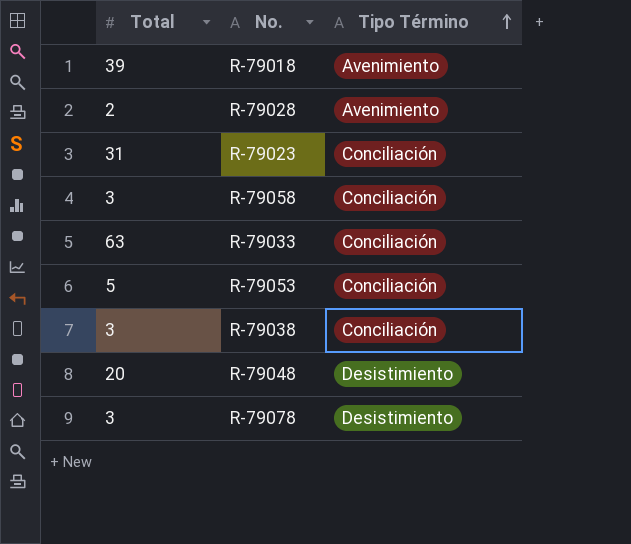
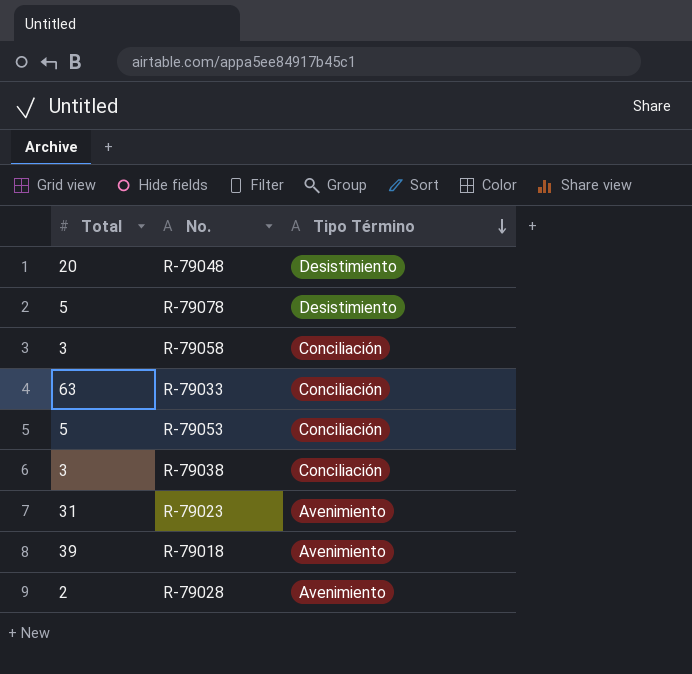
row order: Tipo Término ascending -> Tipo Término descending
R-79078 | Total: 3 -> 5
R-79023 | Tipo Término: Conciliación -> Avenimiento

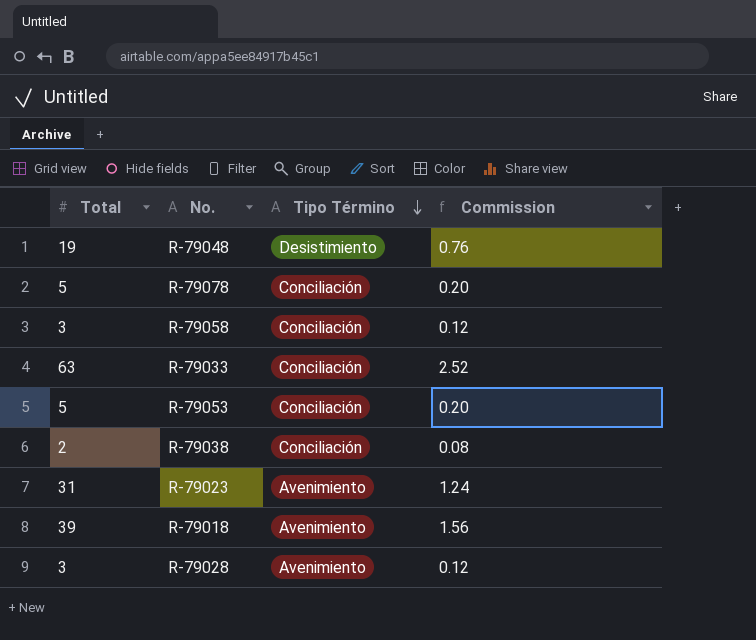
column Commission | formula: none -> [Total] * 0.04
R-79048 | Total: 20 -> 19
R-79078 | Tipo Término: Desistimiento -> Conciliación
R-79038 | Total: 3 -> 2
R-79028 | Total: 2 -> 3

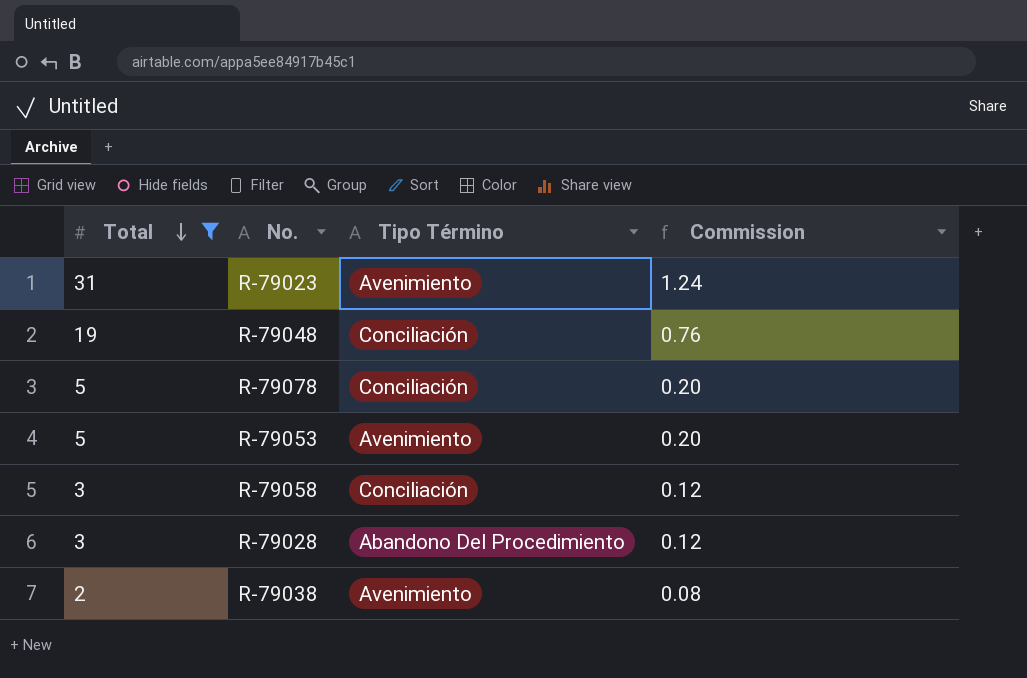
filter: none -> Total <= 31
row order: Tipo Término descending -> Total descending
R-79048 | Tipo Término: Desistimiento -> Conciliación
R-79053 | Tipo Término: Conciliación -> Avenimiento
R-79028 | Tipo Término: Avenimiento -> Abandono Del Procedimiento
R-79038 | Tipo Término: Conciliación -> Avenimiento

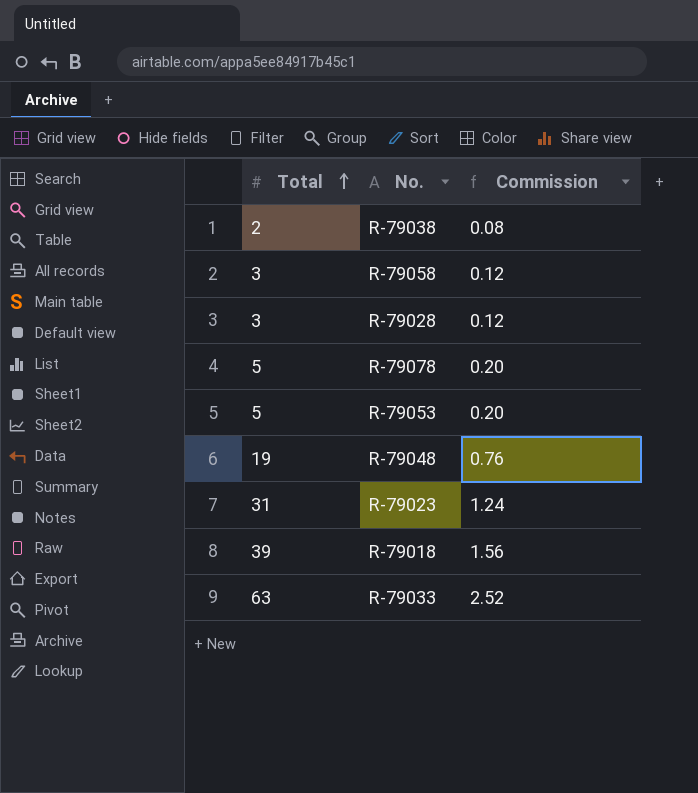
filter: Total <= 31 -> none
row order: Total descending -> Total ascending
column Tipo Término | position: 3 -> none

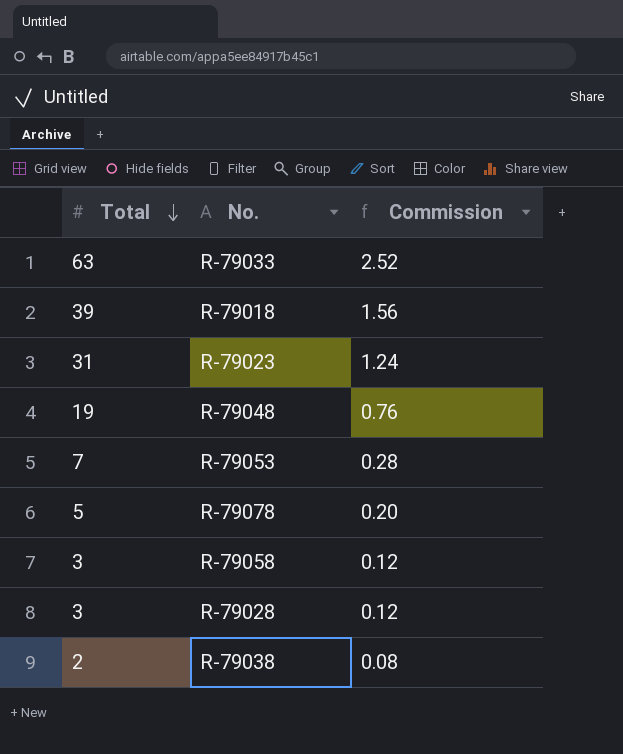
row order: Total ascending -> Total descending
R-79053 | Total: 5 -> 7
R-79053 | Commission: 0.20 -> 0.28

